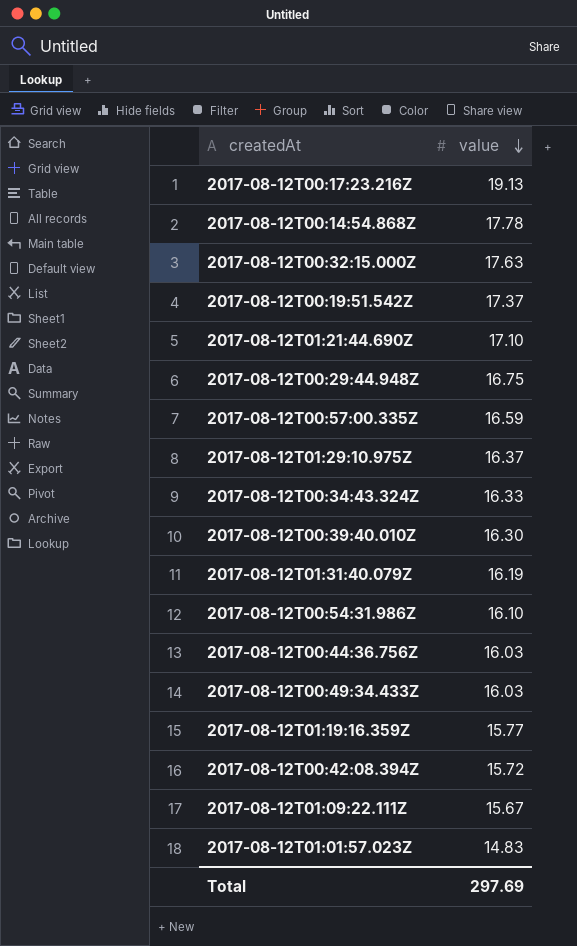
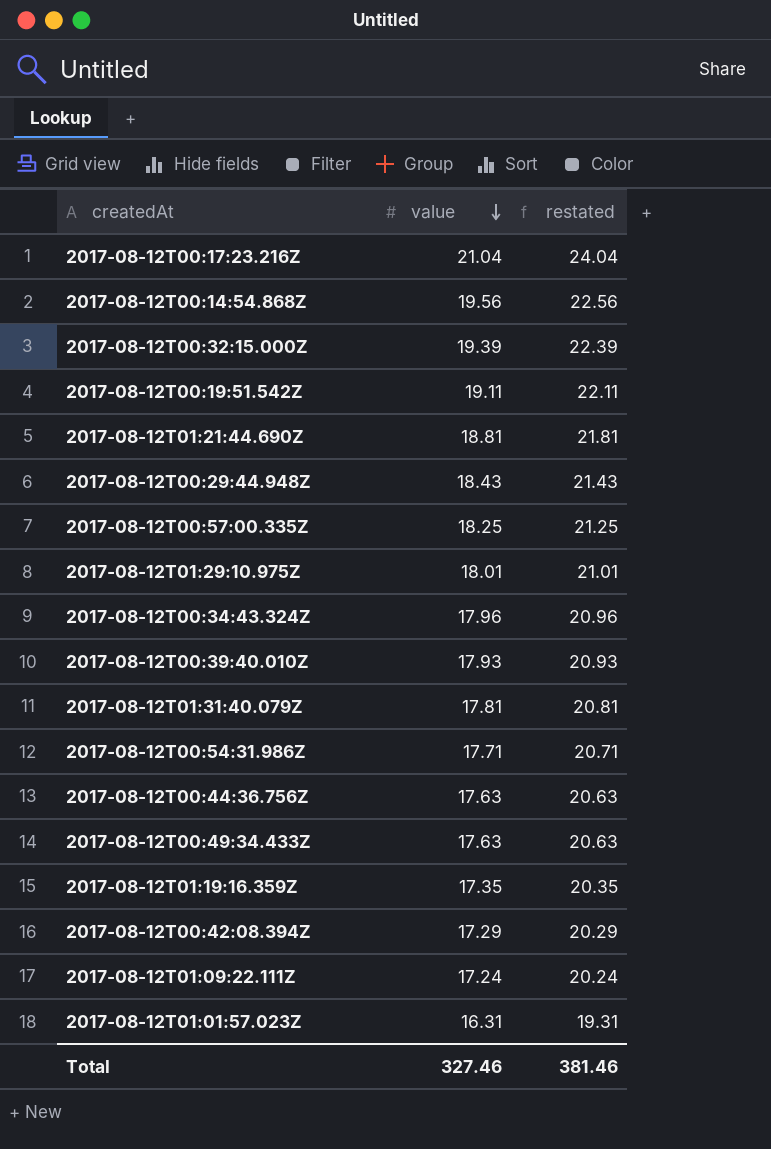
column restated | formula: none -> [value] + 3
2017-08-12T00:17:23.216Z | value: 19.13 -> 21.04
2017-08-12T00:14:54.868Z | value: 17.78 -> 19.56
2017-08-12T00:32:15.000Z | value: 17.63 -> 19.39
2017-08-12T00:19:51.542Z | value: 17.37 -> 19.11
2017-08-12T01:21:44.690Z | value: 17.10 -> 18.81
2017-08-12T00:29:44.948Z | value: 16.75 -> 18.43
2017-08-12T00:57:00.335Z | value: 16.59 -> 18.25
2017-08-12T01:29:10.975Z | value: 16.37 -> 18.01
2017-08-12T00:34:43.324Z | value: 16.33 -> 17.96
2017-08-12T00:39:40.010Z | value: 16.30 -> 17.93
2017-08-12T01:31:40.079Z | value: 16.19 -> 17.81
2017-08-12T00:54:31.986Z | value: 16.10 -> 17.71
2017-08-12T00:44:36.756Z | value: 16.03 -> 17.63
2017-08-12T00:49:34.433Z | value: 16.03 -> 17.63
2017-08-12T01:19:16.359Z | value: 15.77 -> 17.35
2017-08-12T00:42:08.394Z | value: 15.72 -> 17.29
2017-08-12T01:09:22.111Z | value: 15.67 -> 17.24
2017-08-12T01:01:57.023Z | value: 14.83 -> 16.31
Total | value: 297.69 -> 327.46

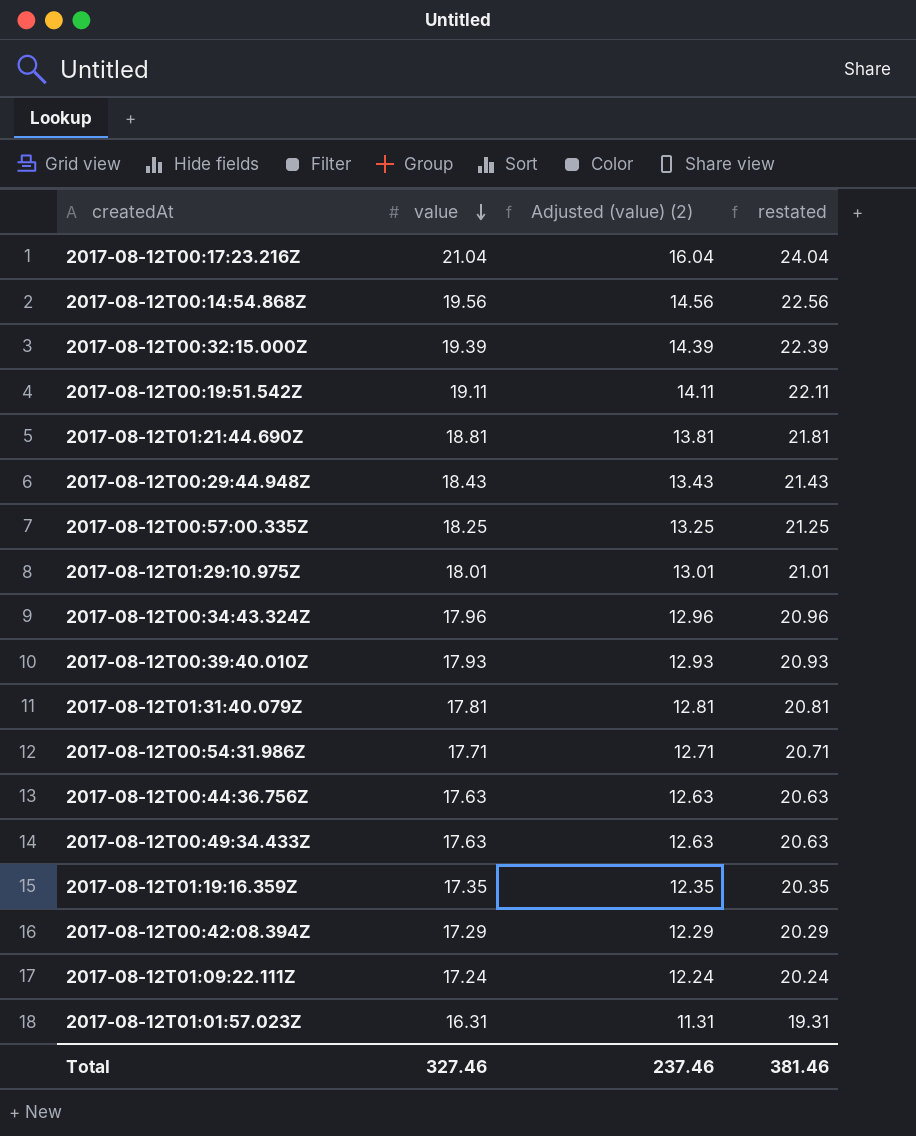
column Adjusted (value) (2) | formula: none -> [value] - 5

